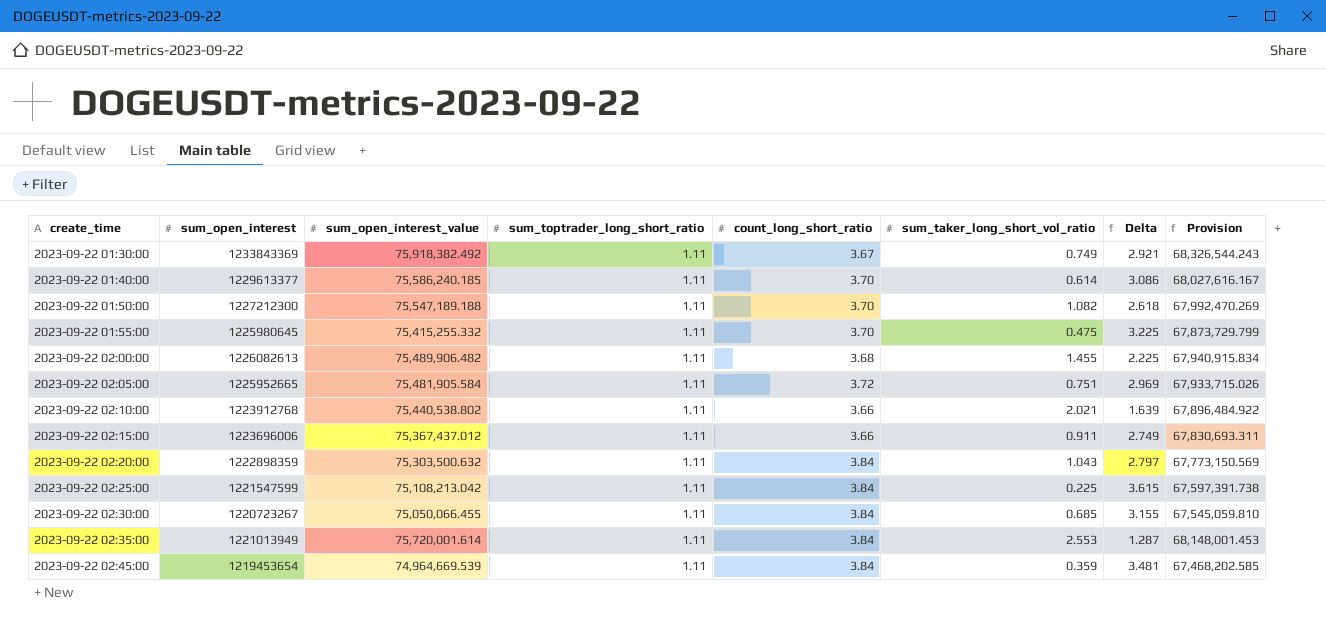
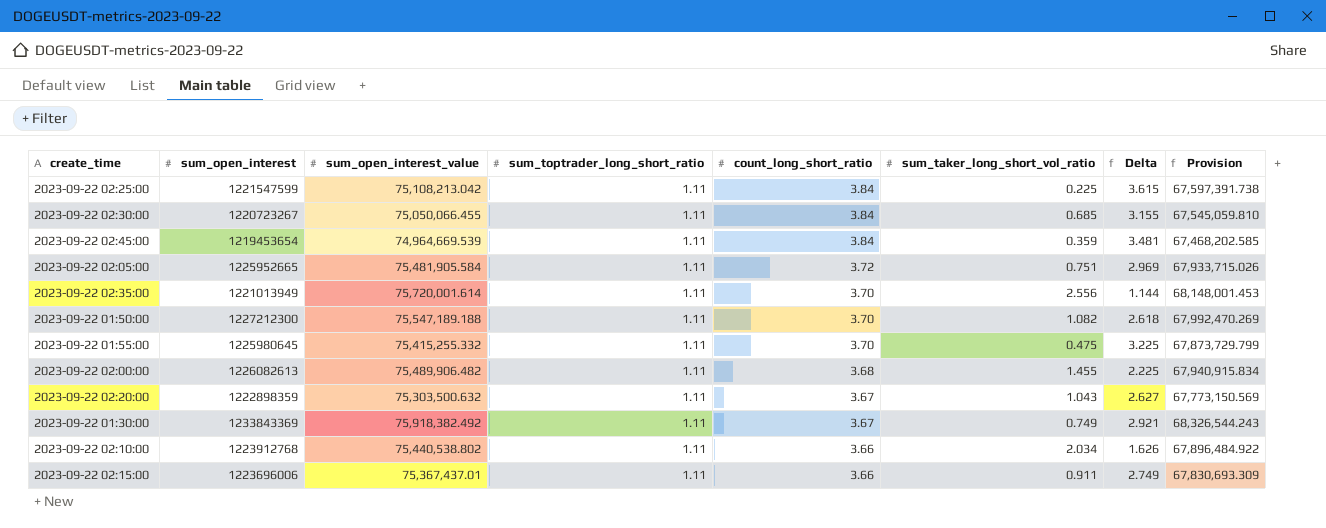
row order: create_time ascending -> count_long_short_ratio descending
row 2023-09-22 01:40:00: 1229613377 | 75,586,240.185 | 1.11 | 3.70 | 0.614 | 3.086 | 68,027,616.167 -> none
2023-09-22 02:35:00 | count_long_short_ratio: 3.84 -> 3.70
2023-09-22 02:35:00 | sum_taker_long_short_vol_ratio: 2.553 -> 2.556
2023-09-22 02:35:00 | Delta: 1.287 -> 1.144
2023-09-22 02:20:00 | count_long_short_ratio: 3.84 -> 3.67
2023-09-22 02:20:00 | Delta: 2.797 -> 2.627
2023-09-22 02:10:00 | sum_taker_long_short_vol_ratio: 2.021 -> 2.034
2023-09-22 02:10:00 | Delta: 1.639 -> 1.626
2023-09-22 02:15:00 | sum_open_interest_value: 75,367,437.012 -> 75,367,437.01
2023-09-22 02:15:00 | Provision: 67,830,693.311 -> 67,830,693.309

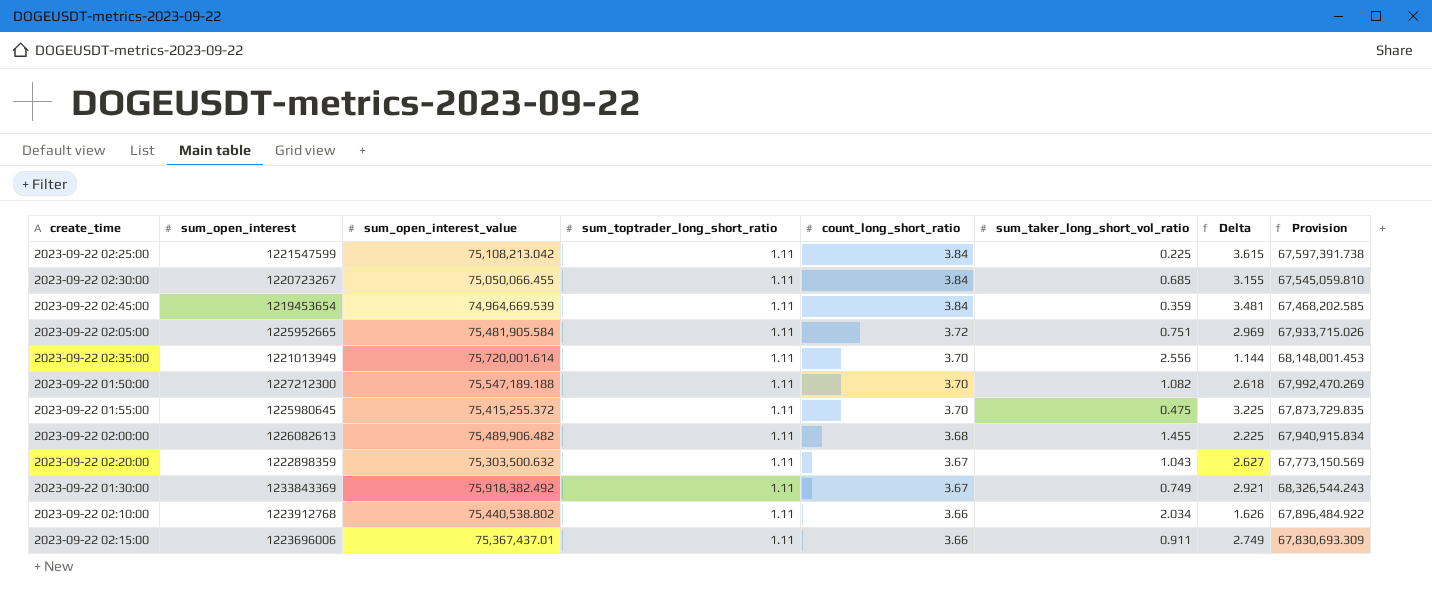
2023-09-22 01:55:00 | sum_open_interest_value: 75,415,255.332 -> 75,415,255.372
2023-09-22 01:55:00 | Provision: 67,873,729.799 -> 67,873,729.835

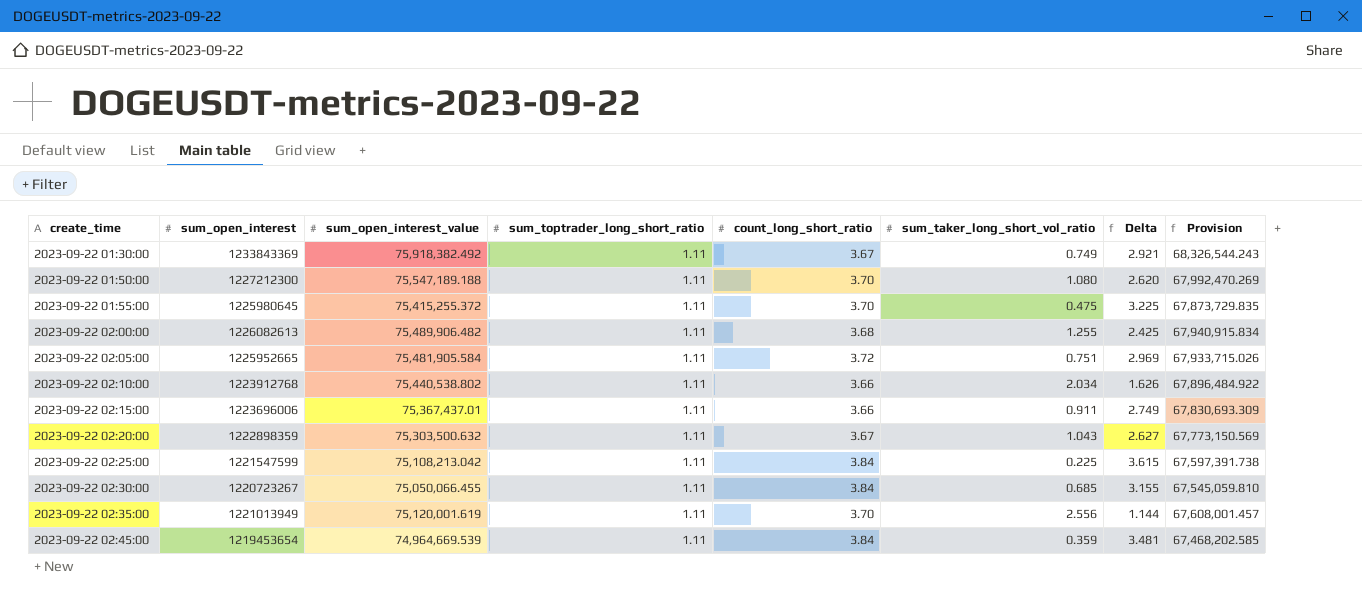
row order: count_long_short_ratio descending -> create_time ascending
2023-09-22 01:50:00 | sum_taker_long_short_vol_ratio: 1.082 -> 1.080
2023-09-22 01:50:00 | Delta: 2.618 -> 2.620
2023-09-22 02:00:00 | sum_taker_long_short_vol_ratio: 1.455 -> 1.255
2023-09-22 02:00:00 | Delta: 2.225 -> 2.425
2023-09-22 02:35:00 | sum_open_interest_value: 75,720,001.614 -> 75,120,001.619
2023-09-22 02:35:00 | Provision: 68,148,001.453 -> 67,608,001.457

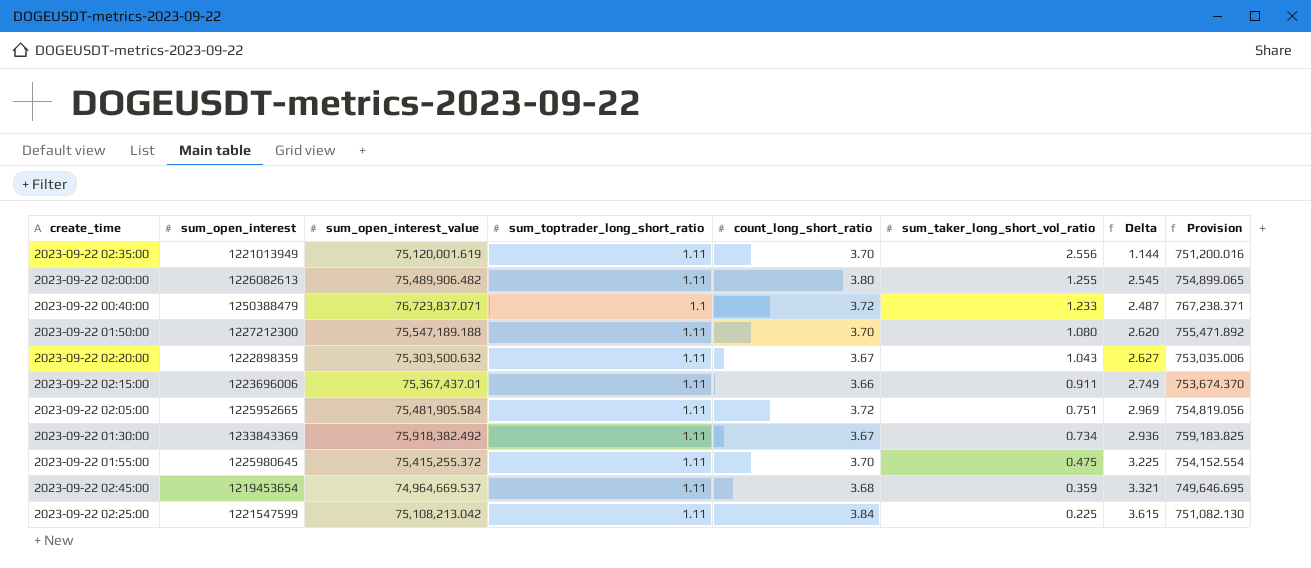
row order: create_time ascending -> sum_taker_long_short_vol_ratio descending
column Provision | formula: [sum_open_interest_value] * 0.9 -> [sum_open_interest_value] * 0.01
row 2023-09-22 02:10:00: 1223912768 | 75,440,538.802 | 1.11 | 3.66 | 2.034 | 1.626 | 67,896,484.922 -> none
row 2023-09-22 02:30:00: 1220723267 | 75,050,066.455 | 1.11 | 3.84 | 0.685 | 3.155 | 67,545,059.810 -> none
2023-09-22 02:00:00 | count_long_short_ratio: 3.68 -> 3.80
2023-09-22 02:00:00 | Delta: 2.425 -> 2.545
row 2023-09-22 00:40:00: none -> 1250388479 | 76,723,837.071 | 1.1 | 3.72 | 1.233 | 2.487 | 767,238.371
2023-09-22 01:30:00 | sum_taker_long_short_vol_ratio: 0.749 -> 0.734
2023-09-22 01:30:00 | Delta: 2.921 -> 2.936
2023-09-22 02:45:00 | sum_open_interest_value: 74,964,669.539 -> 74,964,669.537
2023-09-22 02:45:00 | count_long_short_ratio: 3.84 -> 3.68
2023-09-22 02:45:00 | Delta: 3.481 -> 3.321

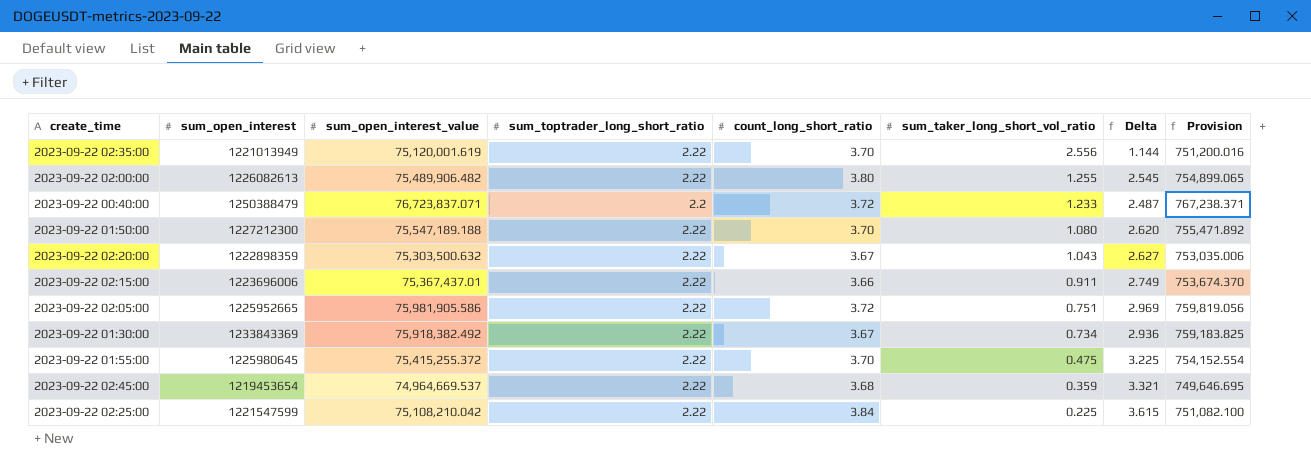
2023-09-22 02:35:00 | sum_toptrader_long_short_ratio: 1.11 -> 2.22
2023-09-22 02:00:00 | sum_toptrader_long_short_ratio: 1.11 -> 2.22
2023-09-22 00:40:00 | sum_toptrader_long_short_ratio: 1.1 -> 2.2
2023-09-22 01:50:00 | sum_toptrader_long_short_ratio: 1.11 -> 2.22
2023-09-22 02:20:00 | sum_toptrader_long_short_ratio: 1.11 -> 2.22
2023-09-22 02:15:00 | sum_toptrader_long_short_ratio: 1.11 -> 2.22
2023-09-22 02:05:00 | sum_open_interest_value: 75,481,905.584 -> 75,981,905.586
2023-09-22 02:05:00 | sum_toptrader_long_short_ratio: 1.11 -> 2.22
2023-09-22 02:05:00 | Provision: 754,819.056 -> 759,819.056
2023-09-22 01:30:00 | sum_toptrader_long_short_ratio: 1.11 -> 2.22
2023-09-22 01:55:00 | sum_toptrader_long_short_ratio: 1.11 -> 2.22
2023-09-22 02:45:00 | sum_toptrader_long_short_ratio: 1.11 -> 2.22
2023-09-22 02:25:00 | sum_open_interest_value: 75,108,213.042 -> 75,108,210.042
2023-09-22 02:25:00 | sum_toptrader_long_short_ratio: 1.11 -> 2.22
2023-09-22 02:25:00 | Provision: 751,082.130 -> 751,082.100

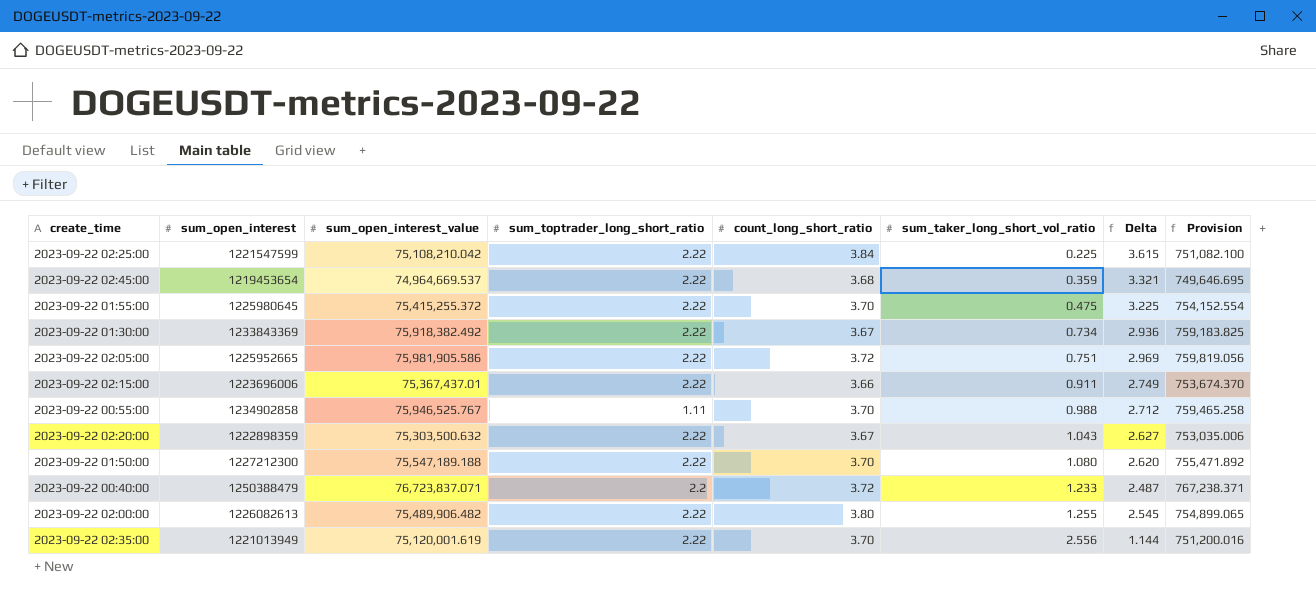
row order: sum_taker_long_short_vol_ratio descending -> sum_taker_long_short_vol_ratio ascending
row 2023-09-22 00:55:00: none -> 1234902858 | 75,946,525.767 | 1.11 | 3.70 | 0.988 | 2.712 | 759,465.258

